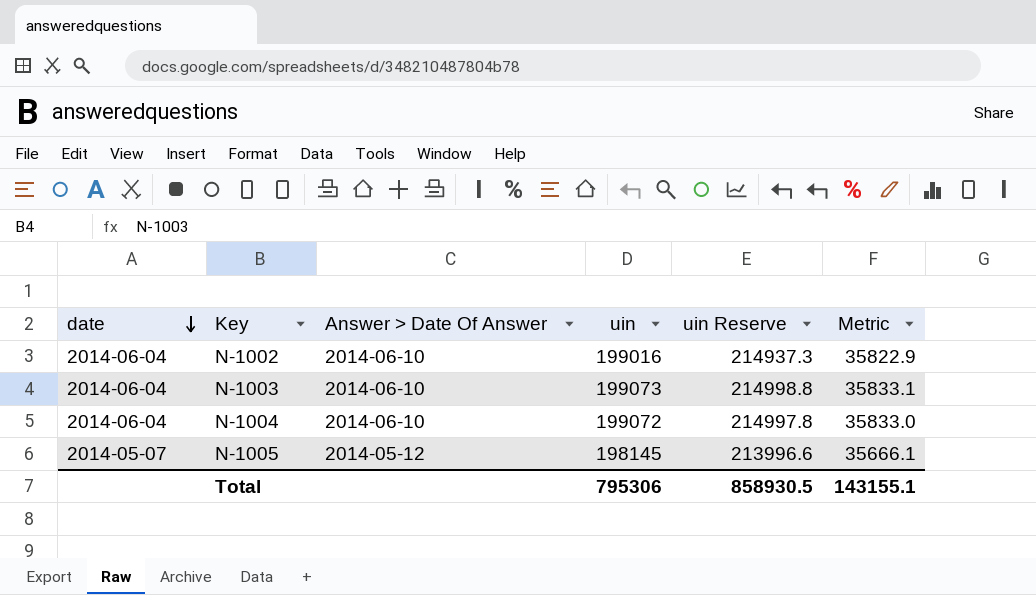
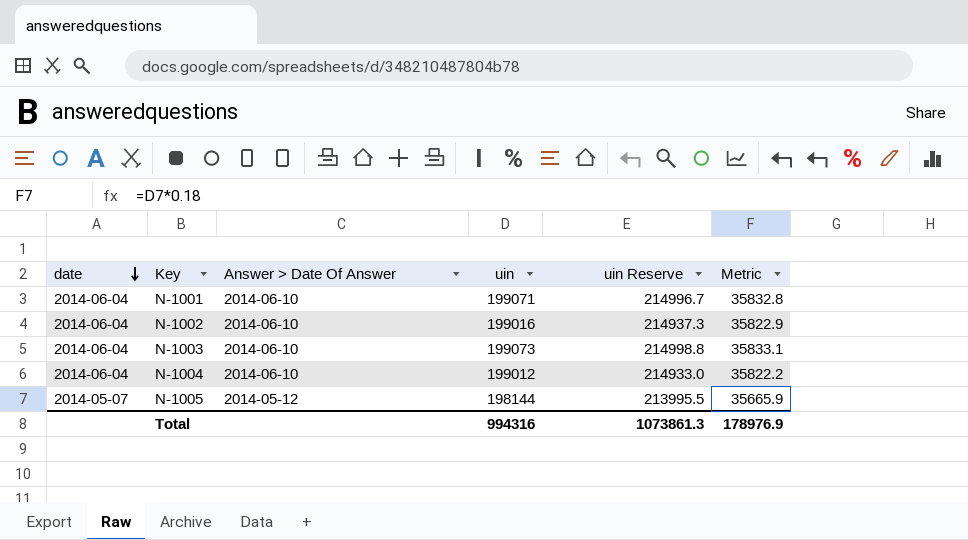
row N-1001: none -> 2014-06-04 | 2014-06-10 | 199071 | 214996.7 | 35832.8
N-1004 | uin: 199072 -> 199012
N-1004 | uin Reserve: 214997.8 -> 214933.0
N-1004 | Metric: 35833.0 -> 35822.2
N-1005 | uin: 198145 -> 198144
N-1005 | uin Reserve: 213996.6 -> 213995.5
N-1005 | Metric: 35666.1 -> 35665.9
Total | uin: 795306 -> 994316
Total | uin Reserve: 858930.5 -> 1073861.3
Total | Metric: 143155.1 -> 178976.9

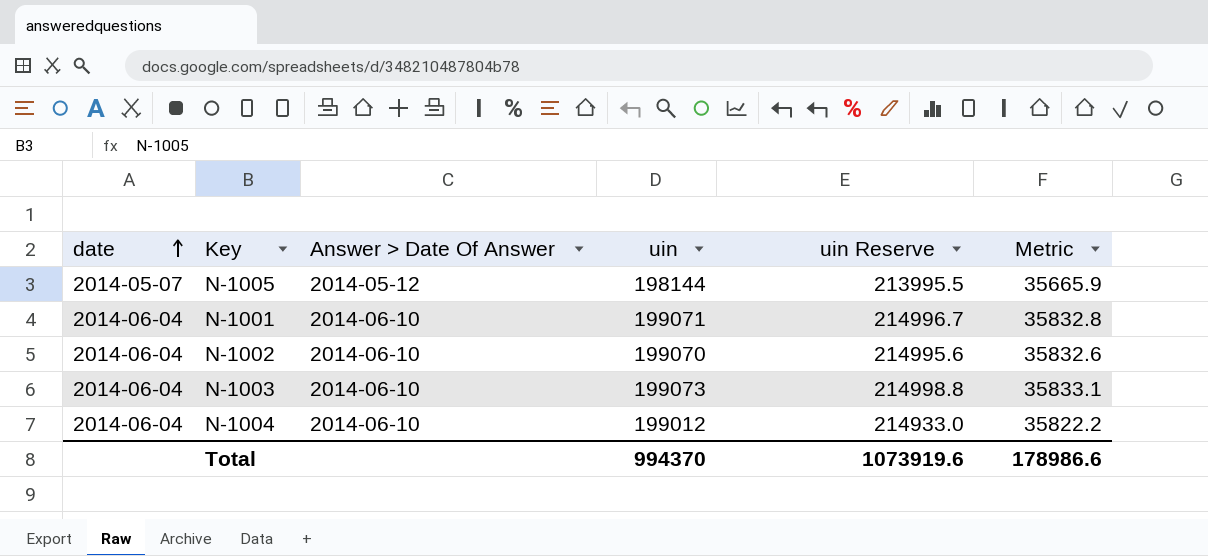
row order: date descending -> date ascending
N-1002 | uin: 199016 -> 199070
N-1002 | uin Reserve: 214937.3 -> 214995.6
N-1002 | Metric: 35822.9 -> 35832.6
Total | uin: 994316 -> 994370
Total | uin Reserve: 1073861.3 -> 1073919.6
Total | Metric: 178976.9 -> 178986.6

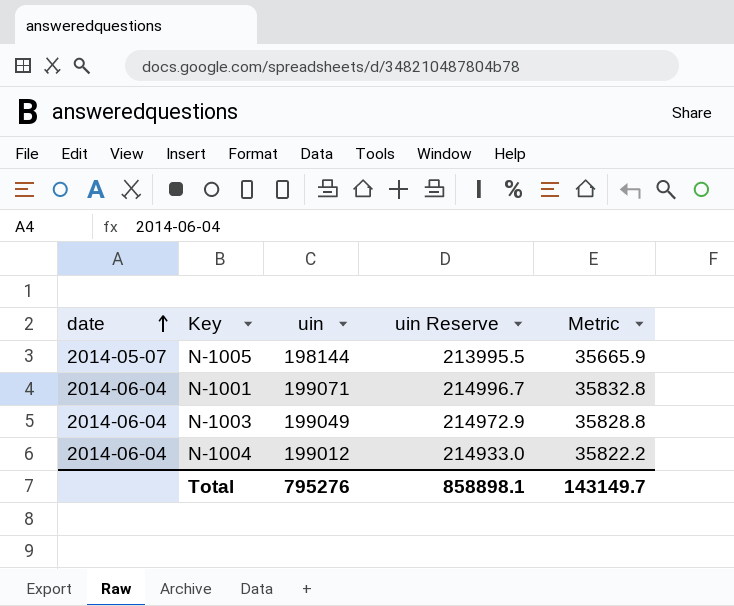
column Answer > Date Of Answer | position: 3 -> none
row N-1002: 2014-06-04 | 2014-06-10 | 199070 | 214995.6 | 35832.6 -> none
N-1003 | uin: 199073 -> 199049
N-1003 | uin Reserve: 214998.8 -> 214972.9
N-1003 | Metric: 35833.1 -> 35828.8
Total | uin: 994370 -> 795276
Total | uin Reserve: 1073919.6 -> 858898.1
Total | Metric: 178986.6 -> 143149.7

